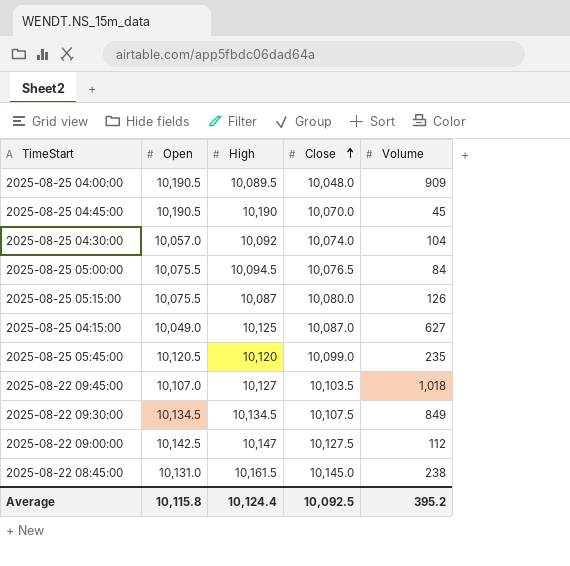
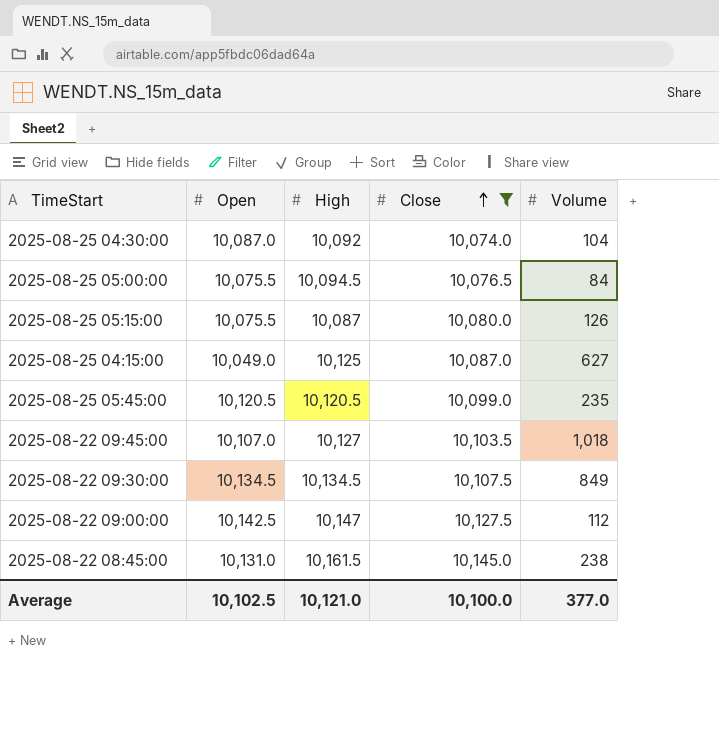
filter: none -> Close >= 10,074.0
2025-08-25 04:30:00 | Open: 10,057.0 -> 10,087.0
2025-08-25 05:45:00 | High: 10,120 -> 10,120.5
Average | Open: 10,115.8 -> 10,102.5
Average | High: 10,124.4 -> 10,121.0
Average | Close: 10,092.5 -> 10,100.0
Average | Volume: 395.2 -> 377.0

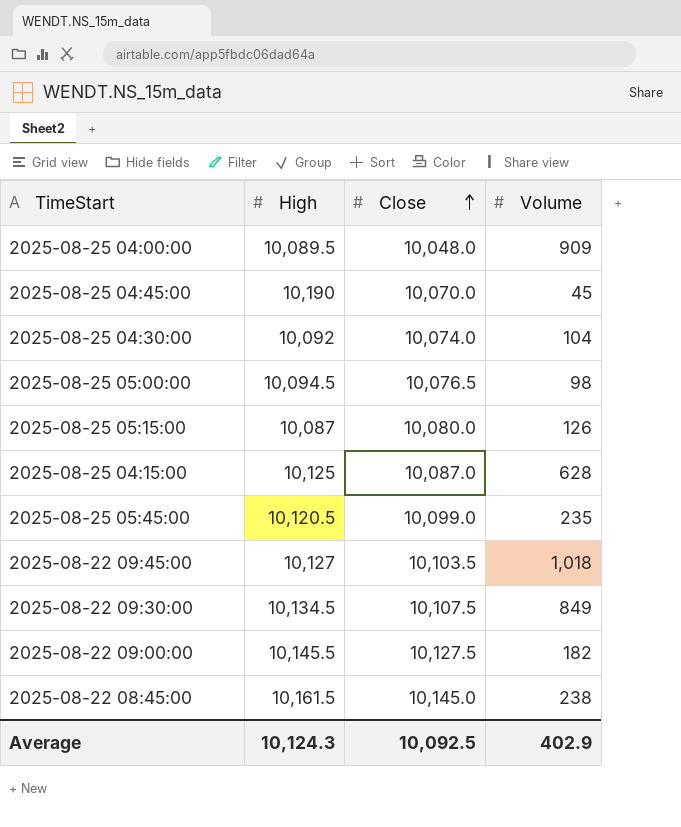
filter: Close >= 10,074.0 -> none
column Open | position: 2 -> none
2025-08-25 05:00:00 | Volume: 84 -> 98
2025-08-25 04:15:00 | Volume: 627 -> 628
2025-08-22 09:00:00 | High: 10,147 -> 10,145.5
2025-08-22 09:00:00 | Volume: 112 -> 182
Average | High: 10,121.0 -> 10,124.3
Average | Close: 10,100.0 -> 10,092.5
Average | Volume: 377.0 -> 402.9

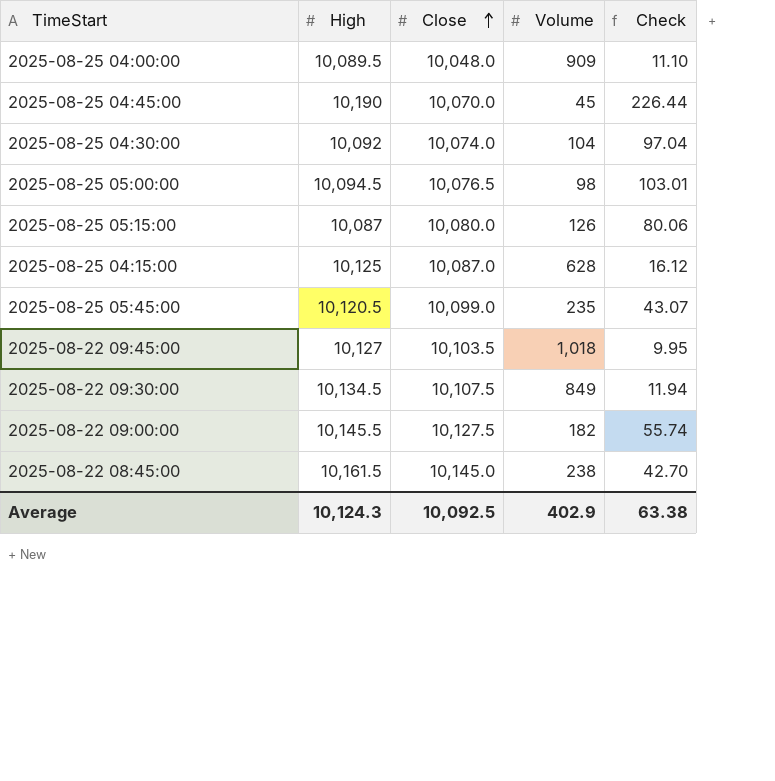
column Check | formula: none -> [High] / [Volume]

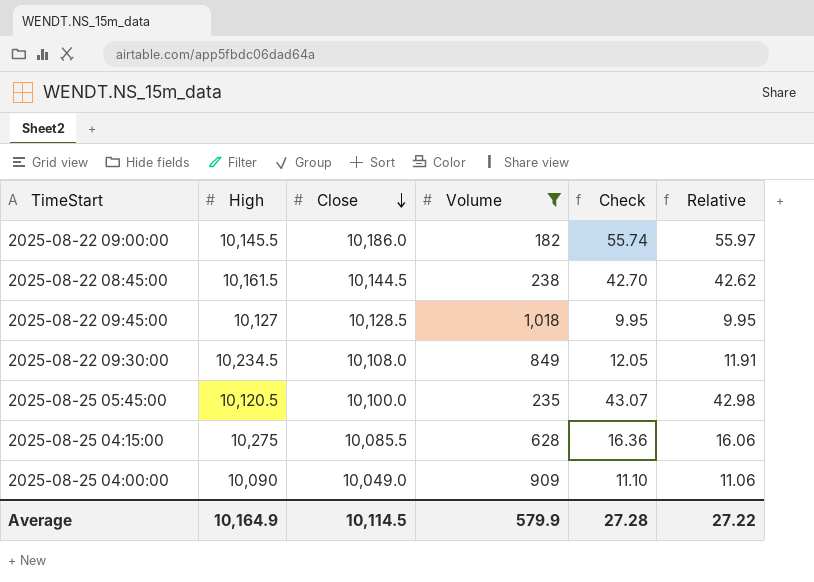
filter: none -> Volume >= 182
row order: Close ascending -> Close descending
column Relative | formula: none -> [Close] / [Volume]
2025-08-22 09:00:00 | Close: 10,127.5 -> 10,186.0
2025-08-22 08:45:00 | Close: 10,145.0 -> 10,144.5
2025-08-22 09:45:00 | Close: 10,103.5 -> 10,128.5
2025-08-22 09:30:00 | High: 10,134.5 -> 10,234.5
2025-08-22 09:30:00 | Close: 10,107.5 -> 10,108.0
2025-08-22 09:30:00 | Check: 11.94 -> 12.05
2025-08-25 05:45:00 | Close: 10,099.0 -> 10,100.0
2025-08-25 04:15:00 | High: 10,125 -> 10,275
2025-08-25 04:15:00 | Close: 10,087.0 -> 10,085.5
2025-08-25 04:15:00 | Check: 16.12 -> 16.36
2025-08-25 04:00:00 | High: 10,089.5 -> 10,090
2025-08-25 04:00:00 | Close: 10,048.0 -> 10,049.0
Average | High: 10,124.3 -> 10,164.9
Average | Close: 10,092.5 -> 10,114.5
Average | Volume: 402.9 -> 579.9
Average | Check: 63.38 -> 27.28

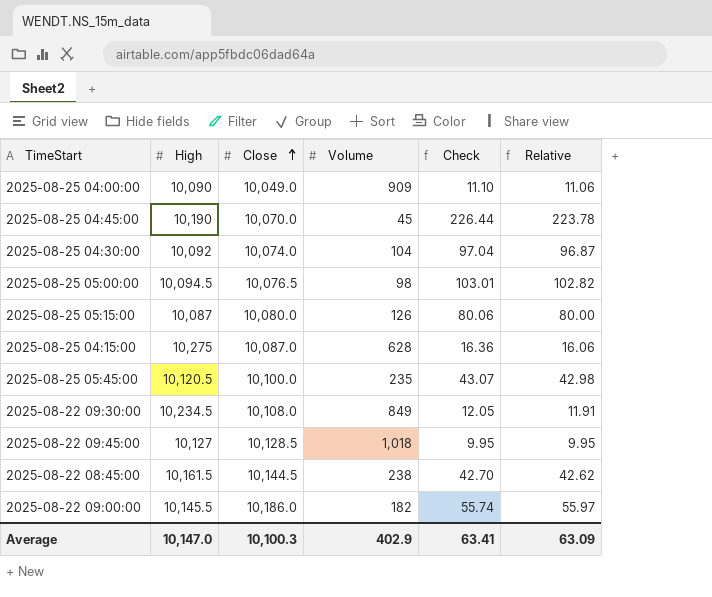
filter: Volume >= 182 -> none
row order: Close descending -> Close ascending
2025-08-25 04:15:00 | Close: 10,085.5 -> 10,087.0
Average | High: 10,164.9 -> 10,147.0
Average | Close: 10,114.5 -> 10,100.3
Average | Volume: 579.9 -> 402.9
Average | Check: 27.28 -> 63.41
Average | Relative: 27.22 -> 63.09

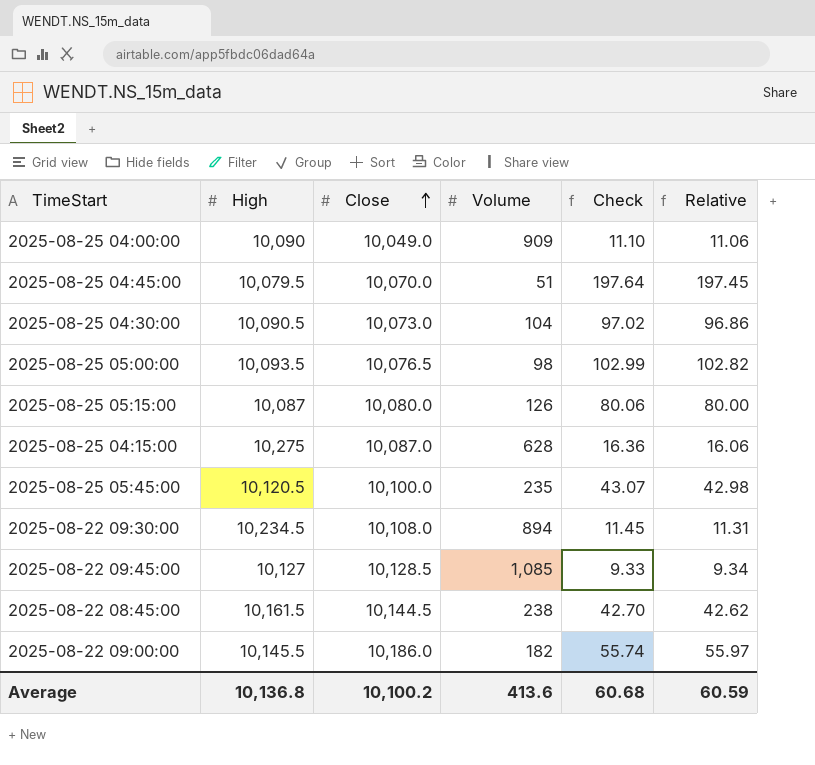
2025-08-25 04:45:00 | High: 10,190 -> 10,079.5
2025-08-25 04:45:00 | Volume: 45 -> 51
2025-08-25 04:45:00 | Check: 226.44 -> 197.64
2025-08-25 04:45:00 | Relative: 223.78 -> 197.45
2025-08-25 04:30:00 | High: 10,092 -> 10,090.5
2025-08-25 04:30:00 | Close: 10,074.0 -> 10,073.0
2025-08-25 04:30:00 | Check: 97.04 -> 97.02
2025-08-25 04:30:00 | Relative: 96.87 -> 96.86
2025-08-25 05:00:00 | High: 10,094.5 -> 10,093.5
2025-08-25 05:00:00 | Check: 103.01 -> 102.99
2025-08-22 09:30:00 | Volume: 849 -> 894
2025-08-22 09:30:00 | Check: 12.05 -> 11.45
2025-08-22 09:30:00 | Relative: 11.91 -> 11.31
2025-08-22 09:45:00 | Volume: 1,018 -> 1,085
2025-08-22 09:45:00 | Check: 9.95 -> 9.33
2025-08-22 09:45:00 | Relative: 9.95 -> 9.34
Average | High: 10,147.0 -> 10,136.8
Average | Close: 10,100.3 -> 10,100.2
Average | Volume: 402.9 -> 413.6
Average | Check: 63.41 -> 60.68
Average | Relative: 63.09 -> 60.59

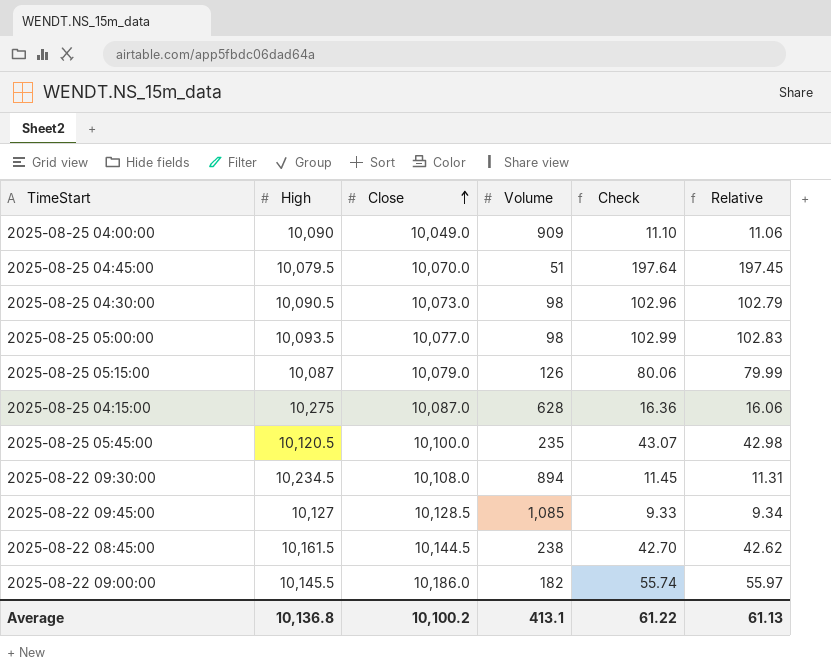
2025-08-25 04:30:00 | Volume: 104 -> 98
2025-08-25 04:30:00 | Check: 97.02 -> 102.96
2025-08-25 04:30:00 | Relative: 96.86 -> 102.79
2025-08-25 05:00:00 | Close: 10,076.5 -> 10,077.0
2025-08-25 05:00:00 | Relative: 102.82 -> 102.83
2025-08-25 05:15:00 | Close: 10,080.0 -> 10,079.0
2025-08-25 05:15:00 | Relative: 80.00 -> 79.99
Average | Volume: 413.6 -> 413.1
Average | Check: 60.68 -> 61.22
Average | Relative: 60.59 -> 61.13

